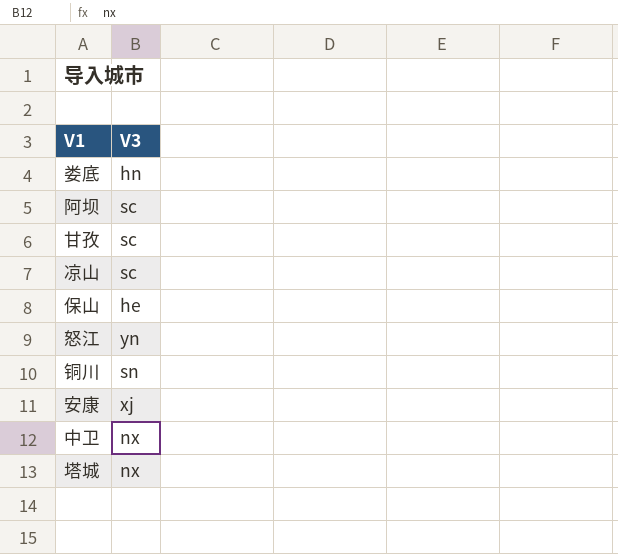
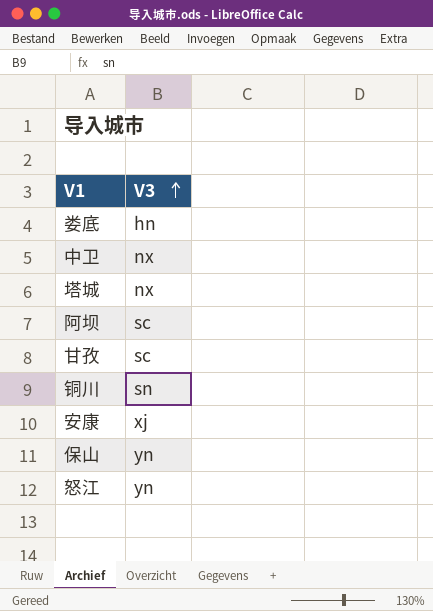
row order: none -> V3 ascending
row 凉山: sc -> none
保山 | V3: he -> yn

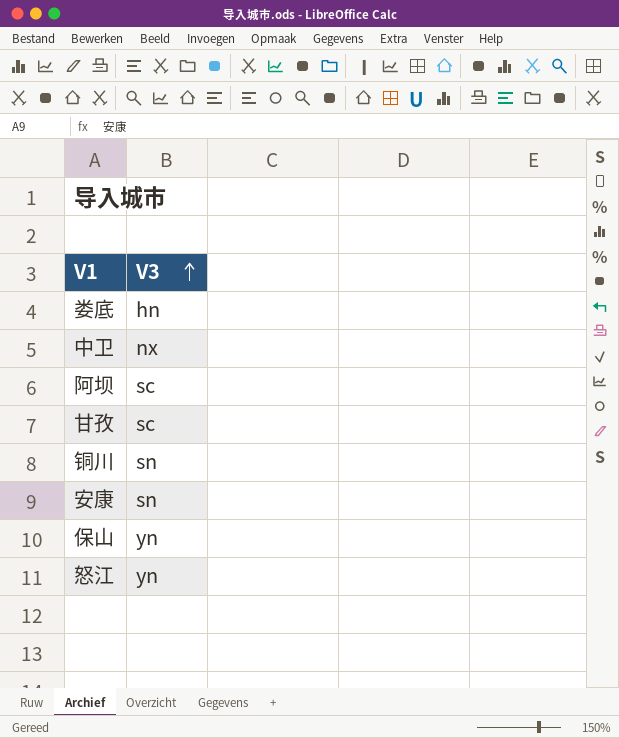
row 塔城: nx -> none
安康 | V3: xj -> sn

